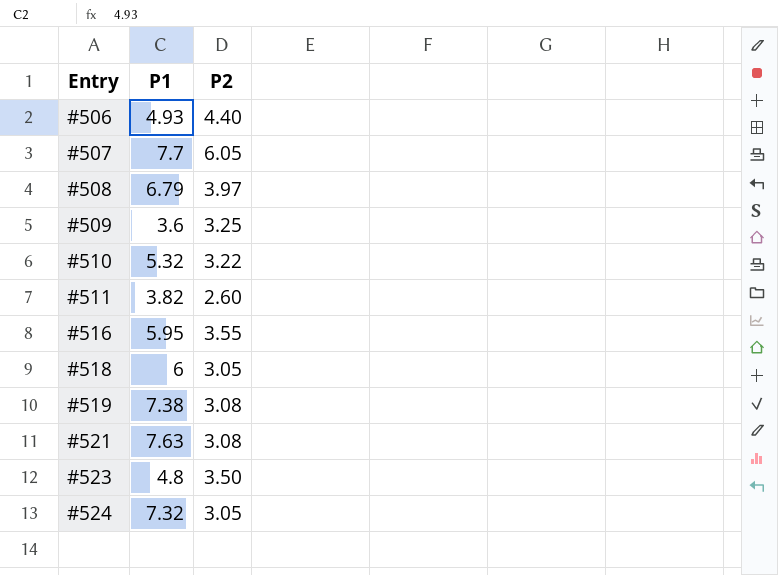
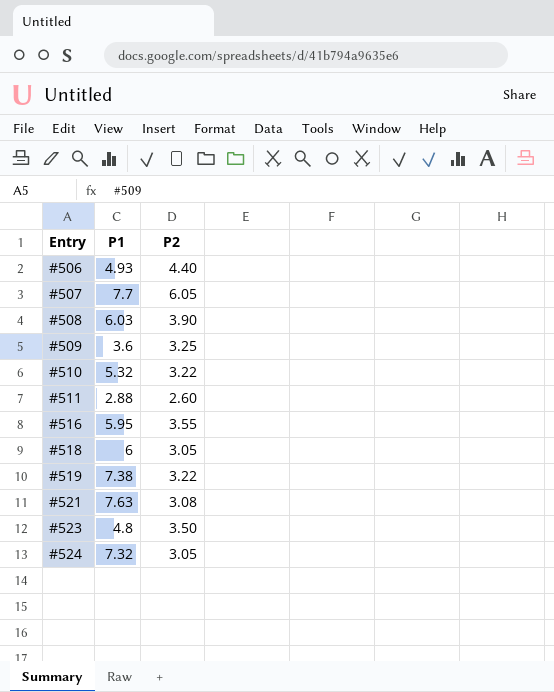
#508 | P1: 6.79 -> 6.03
#508 | P2: 3.97 -> 3.90
#511 | P1: 3.82 -> 2.88
#519 | P2: 3.08 -> 3.22

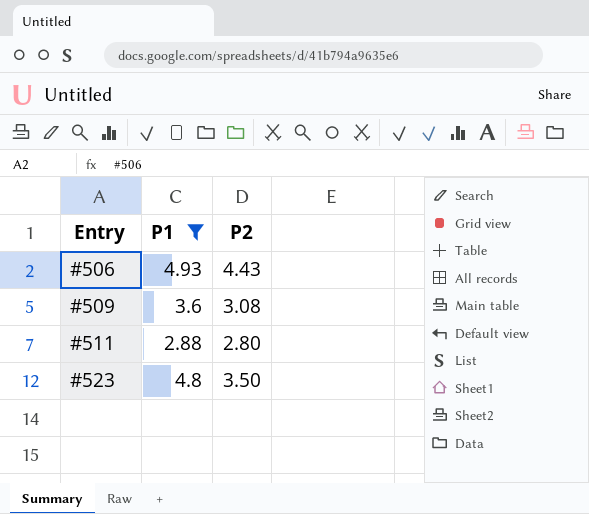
filter: none -> P1 <= 4.93
#506 | P2: 4.40 -> 4.43
#509 | P2: 3.25 -> 3.08
#511 | P2: 2.60 -> 2.80

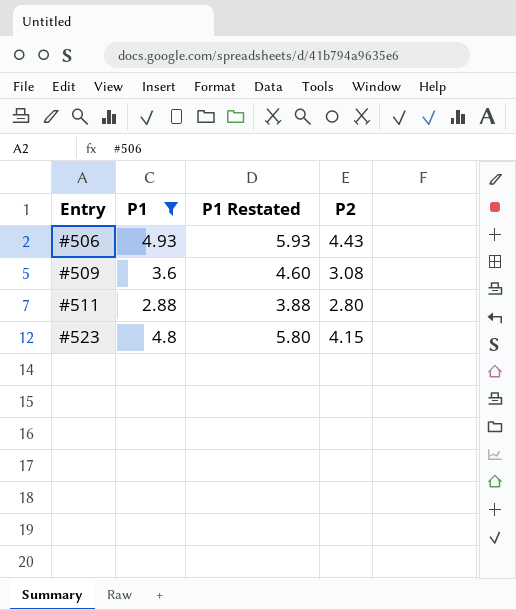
column P1 Restated | formula: none -> [P1] + 1
#523 | P2: 3.50 -> 4.15

